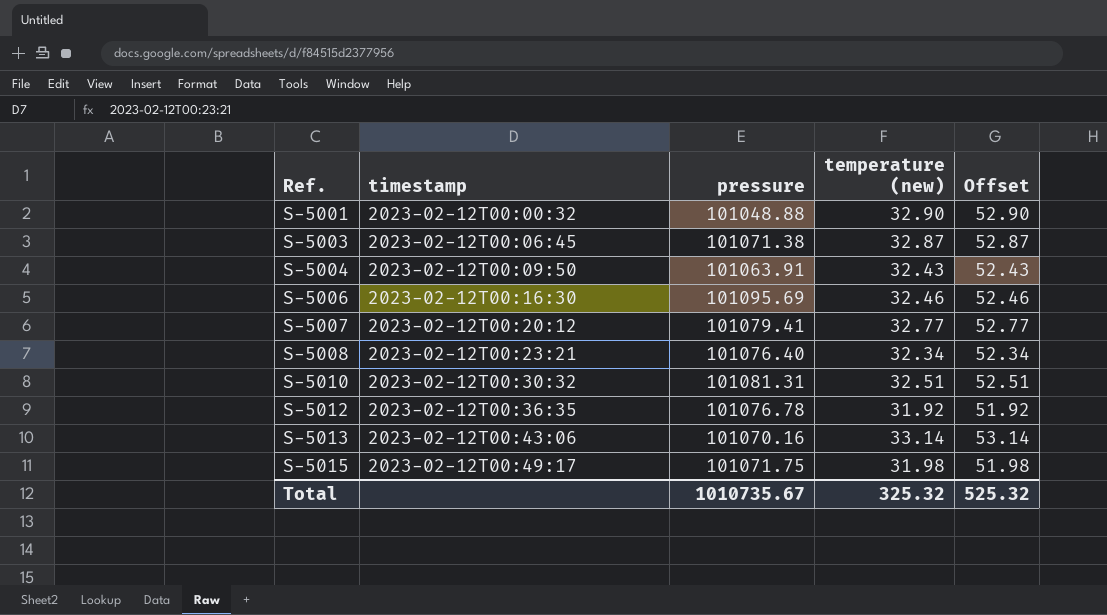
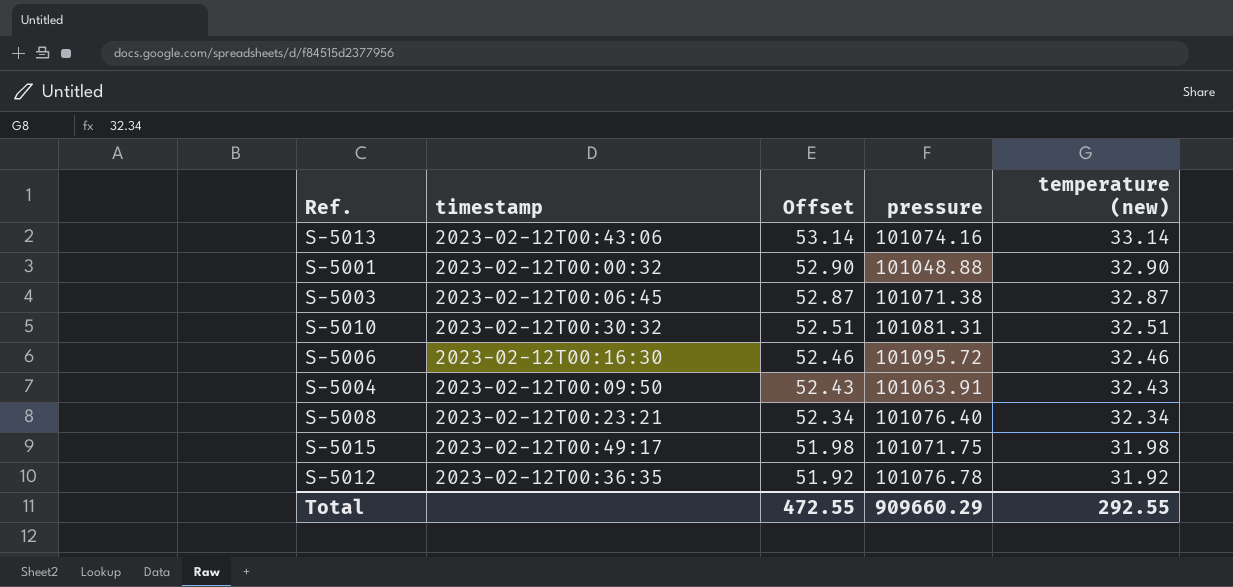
row order: Ref. ascending -> Offset descending
column Offset | position: 5 -> 3
row S-5007: 2023-02-12T00:20:12 | 101079.41 | 32.77 | 52.77 -> none
S-5013 | pressure: 101070.16 -> 101074.16
S-5006 | pressure: 101095.69 -> 101095.72
Total | Offset: 525.32 -> 472.55
Total | pressure: 1010735.67 -> 909660.29
Total | temperature (new): 325.32 -> 292.55

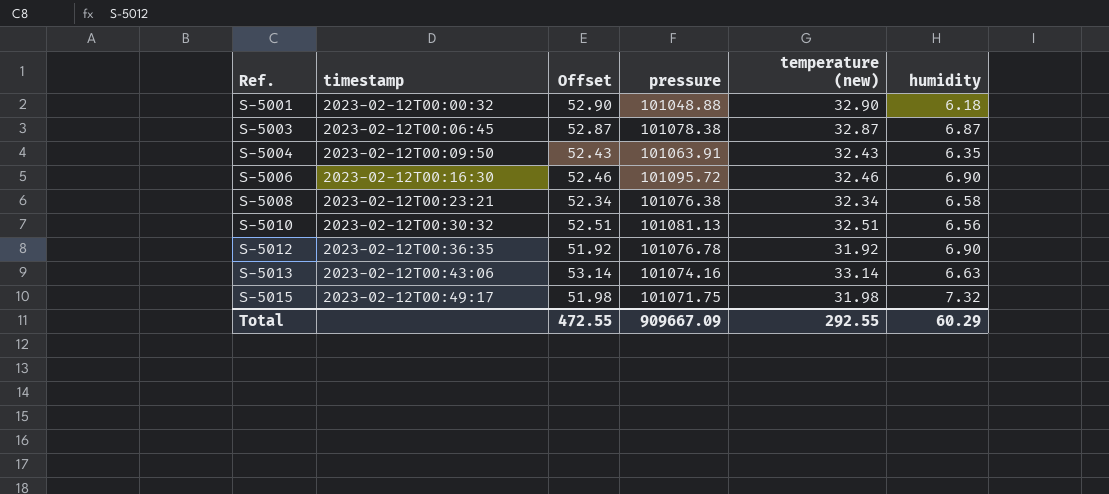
row order: Offset descending -> Ref. ascending
column humidity | position: none -> 6
S-5003 | pressure: 101071.38 -> 101078.38
S-5008 | pressure: 101076.40 -> 101076.38
S-5010 | pressure: 101081.31 -> 101081.13
Total | pressure: 909660.29 -> 909667.09

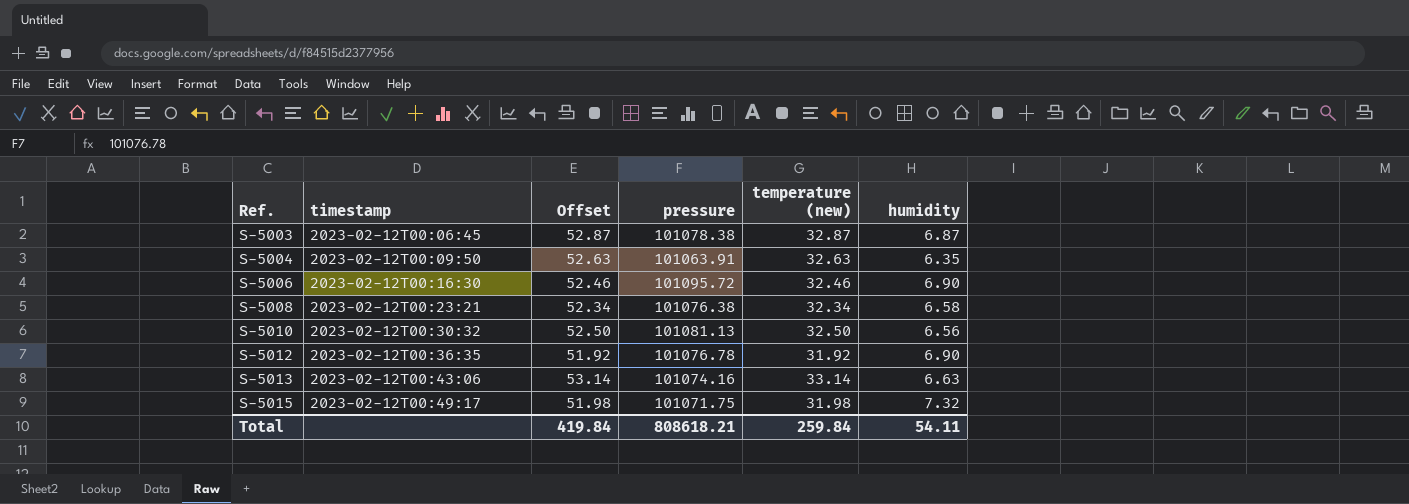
row S-5001: 2023-02-12T00:00:32 | 52.90 | 101048.88 | 32.90 | 6.18 -> none
S-5004 | Offset: 52.43 -> 52.63
S-5004 | temperature (new): 32.43 -> 32.63
S-5010 | Offset: 52.51 -> 52.50
S-5010 | temperature (new): 32.51 -> 32.50
Total | Offset: 472.55 -> 419.84
Total | pressure: 909667.09 -> 808618.21
Total | temperature (new): 292.55 -> 259.84
Total | humidity: 60.29 -> 54.11

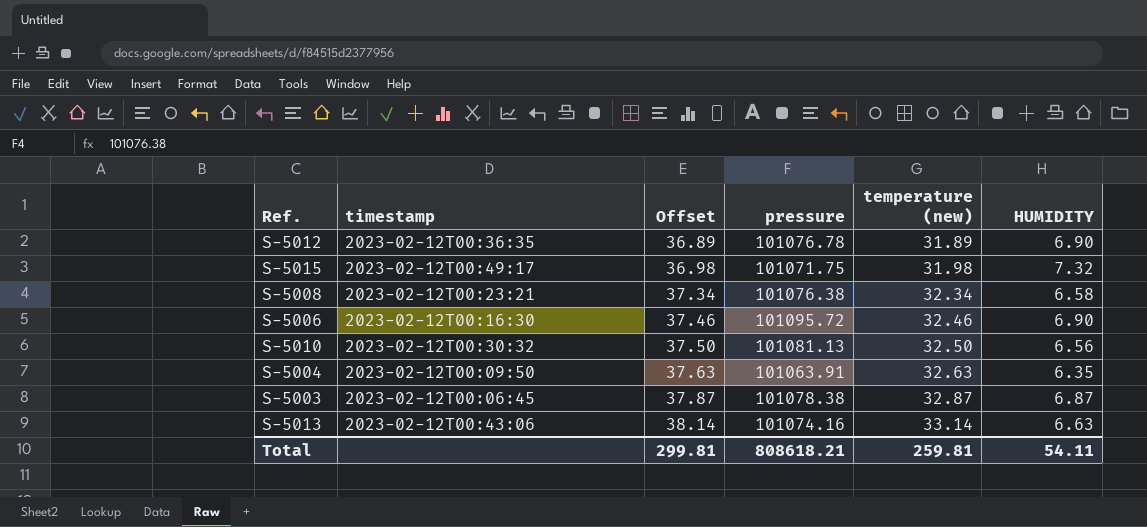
row order: Ref. ascending -> Offset ascending
column Offset | formula: [temperature (new)] + 20 -> [temperature (new)] + 5
column name: humidity -> HUMIDITY
S-5012 | temperature (new): 31.92 -> 31.89
Total | Offset: 419.84 -> 299.81
Total | temperature (new): 259.84 -> 259.81

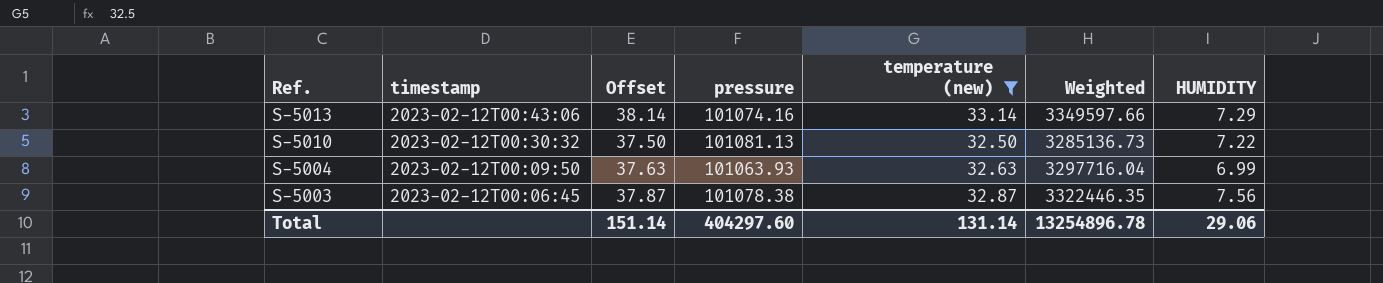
filter: none -> temperature (new) >= 32.50
row order: Offset ascending -> Ref. descending
column Weighted | formula: none -> [pressure] * [temperature (new)]
S-5013 | HUMIDITY: 6.63 -> 7.29
S-5010 | HUMIDITY: 6.56 -> 7.22
S-5004 | pressure: 101063.91 -> 101063.93
S-5004 | HUMIDITY: 6.35 -> 6.99
S-5003 | HUMIDITY: 6.87 -> 7.56
Total | Offset: 299.81 -> 151.14
Total | pressure: 808618.21 -> 404297.60
Total | temperature (new): 259.81 -> 131.14
Total | HUMIDITY: 54.11 -> 29.06

